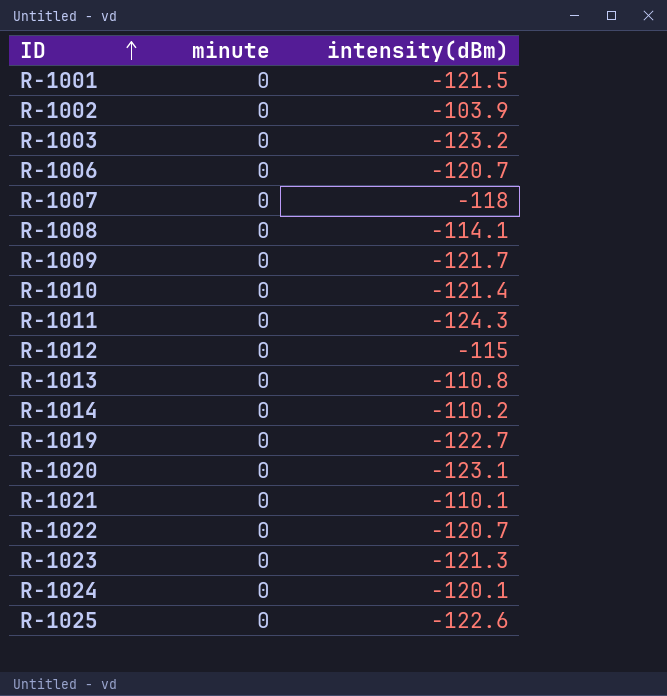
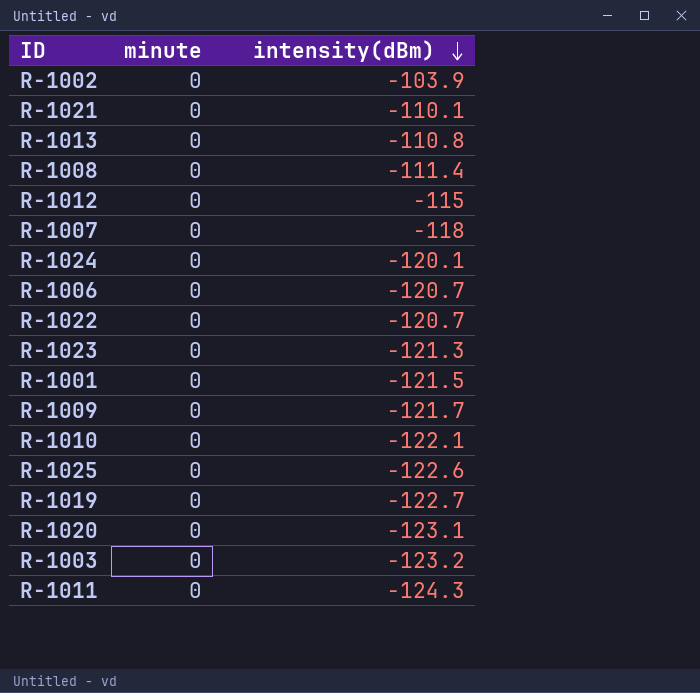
row order: ID ascending -> intensity(dBm) descending
row R-1014: 0 | -110.2 -> none
R-1008 | intensity(dBm): -114.1 -> -111.4
R-1010 | intensity(dBm): -121.4 -> -122.1

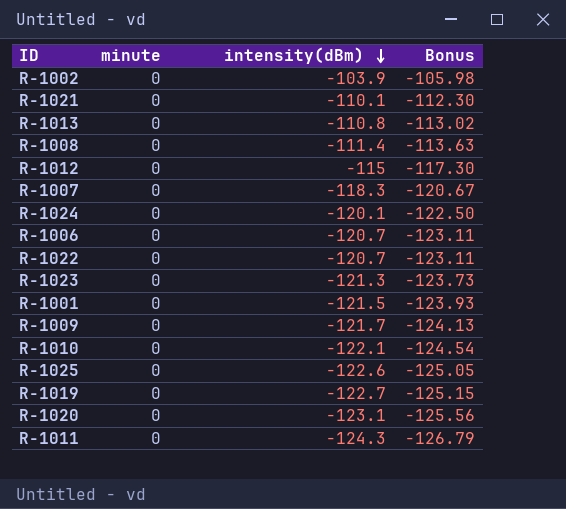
column Bonus | formula: none -> [intensity(dBm)] * 1.02
row R-1003: 0 | -123.2 -> none
R-1007 | intensity(dBm): -118 -> -118.3

